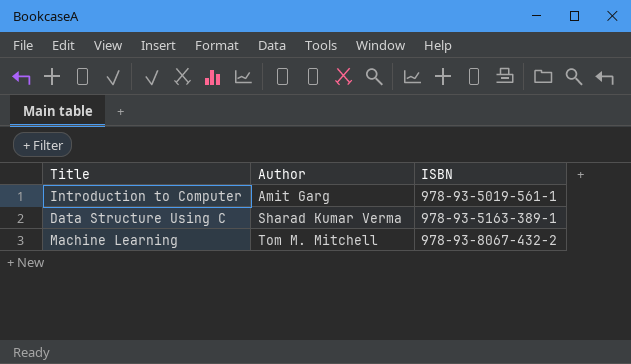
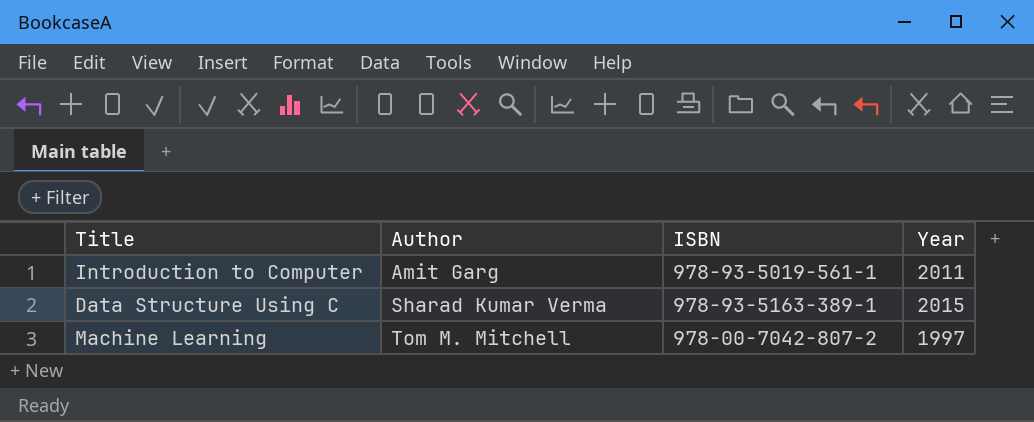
column Year | position: none -> 4
Machine Learning | ISBN: 978-93-8067-432-2 -> 978-00-7042-807-2

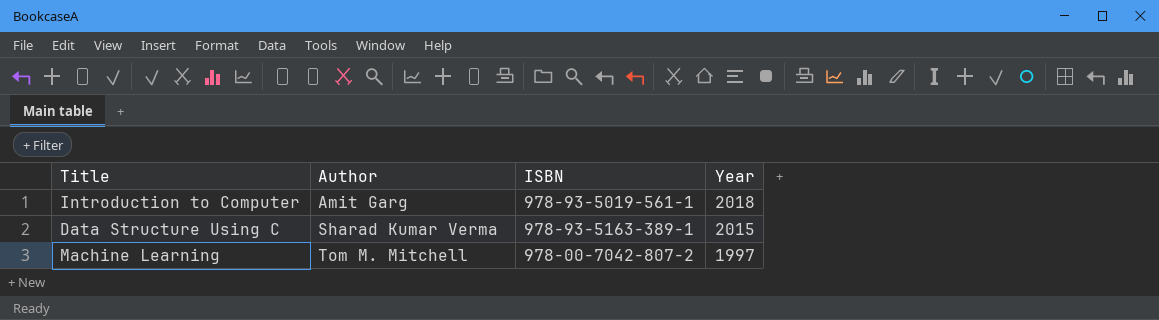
Introduction to Computer | Year: 2011 -> 2018

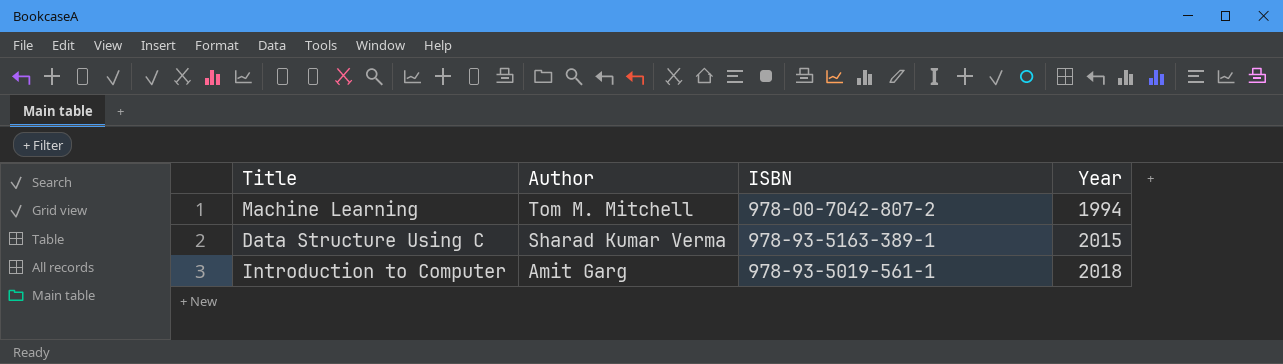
row order: Author ascending -> Author descending
Machine Learning | Year: 1997 -> 1994

